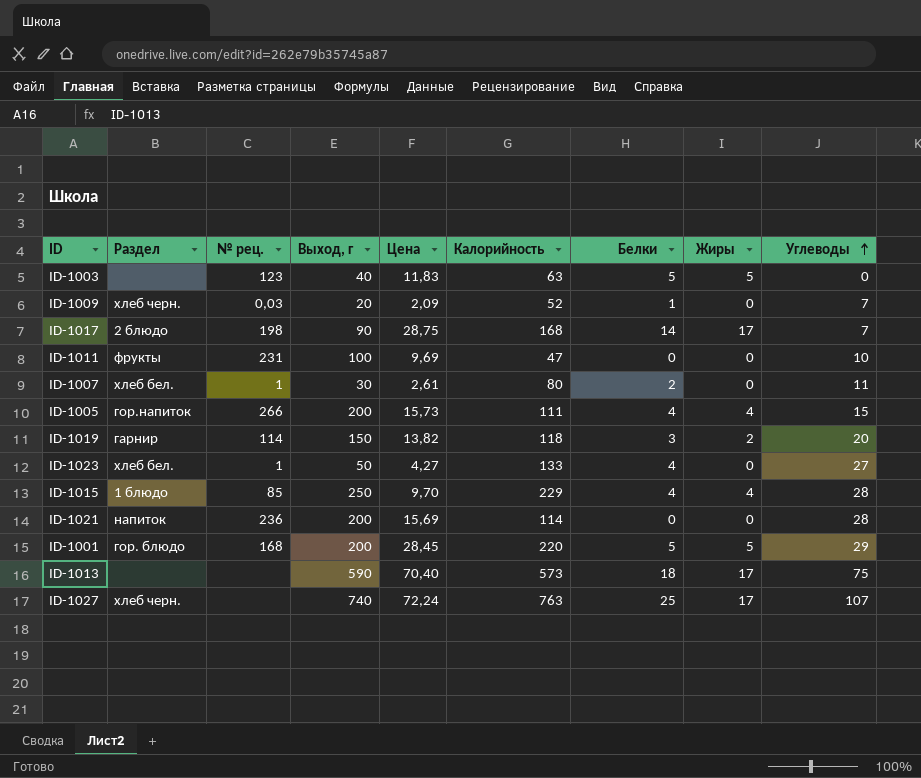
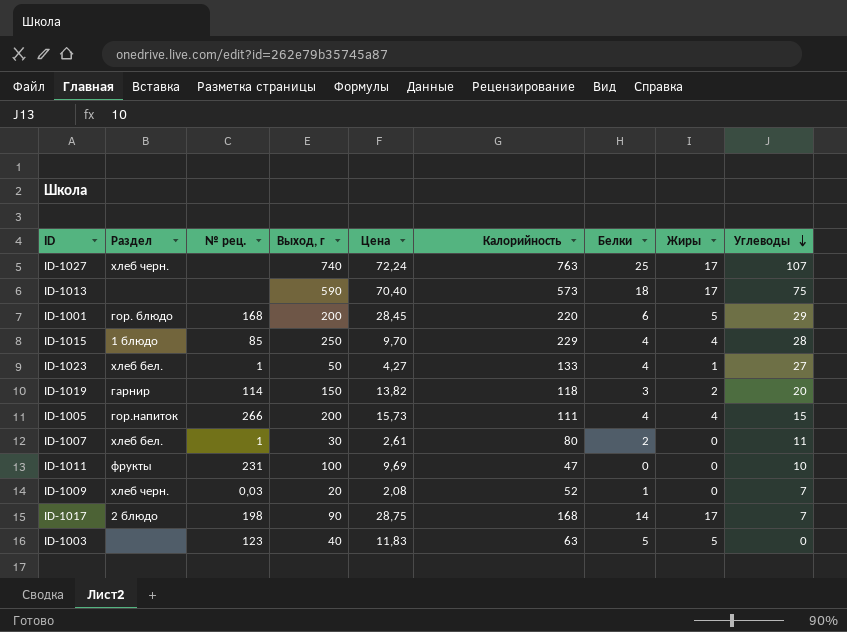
row order: Углеводы ascending -> Углеводы descending
row ID-1021: напиток | 236 | 200 | 15,69 | 114 | 0 | 0 | 28 -> none
ID-1001 | Белки: 5 -> 6
ID-1023 | Жиры: 0 -> 1
ID-1009 | Цена: 2,09 -> 2,08

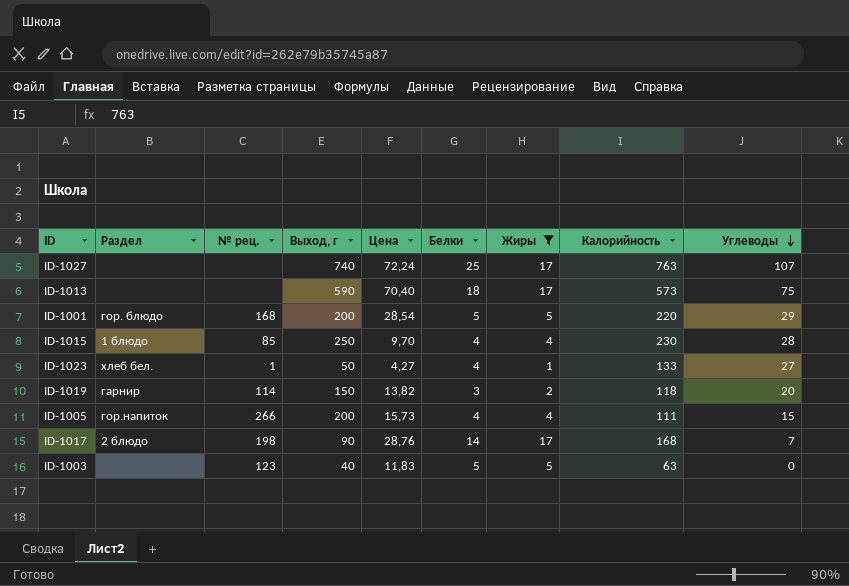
filter: none -> Жиры != 0
column Калорийность | position: 6 -> 8
ID-1027 | Раздел: хлеб черн. -> none
ID-1001 | Цена: 28,45 -> 28,54
ID-1001 | Белки: 6 -> 5
ID-1015 | Калорийность: 229 -> 230
ID-1017 | Цена: 28,75 -> 28,76

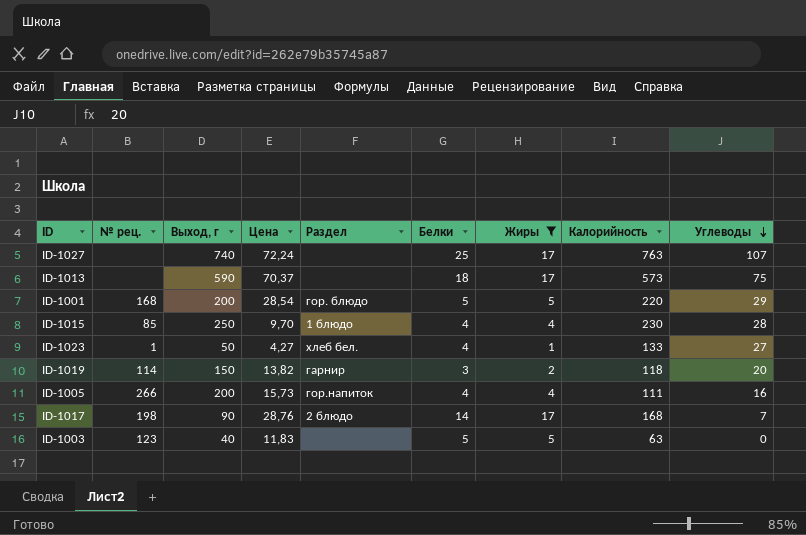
column Раздел | position: 2 -> 5
ID-1013 | Цена: 70,40 -> 70,37
ID-1005 | Углеводы: 15 -> 16

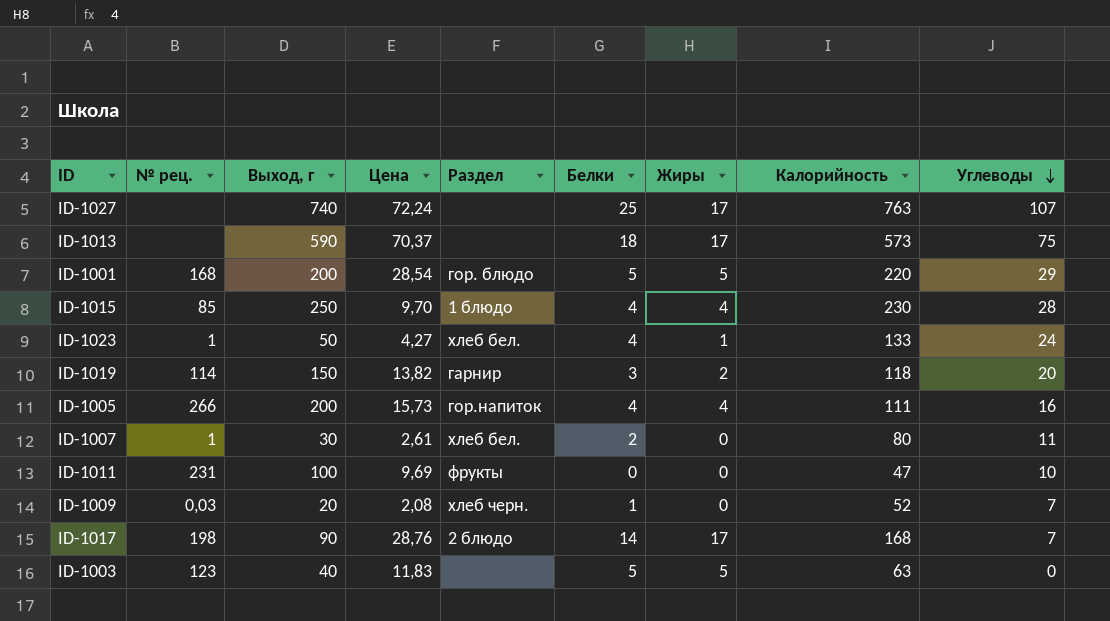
filter: Жиры != 0 -> none
ID-1023 | Углеводы: 27 -> 24

